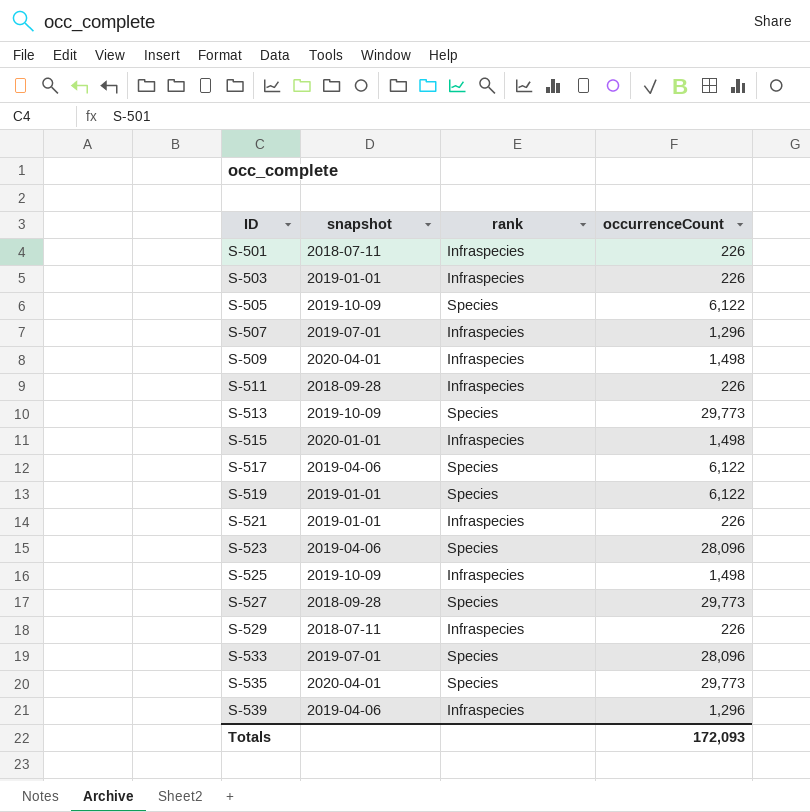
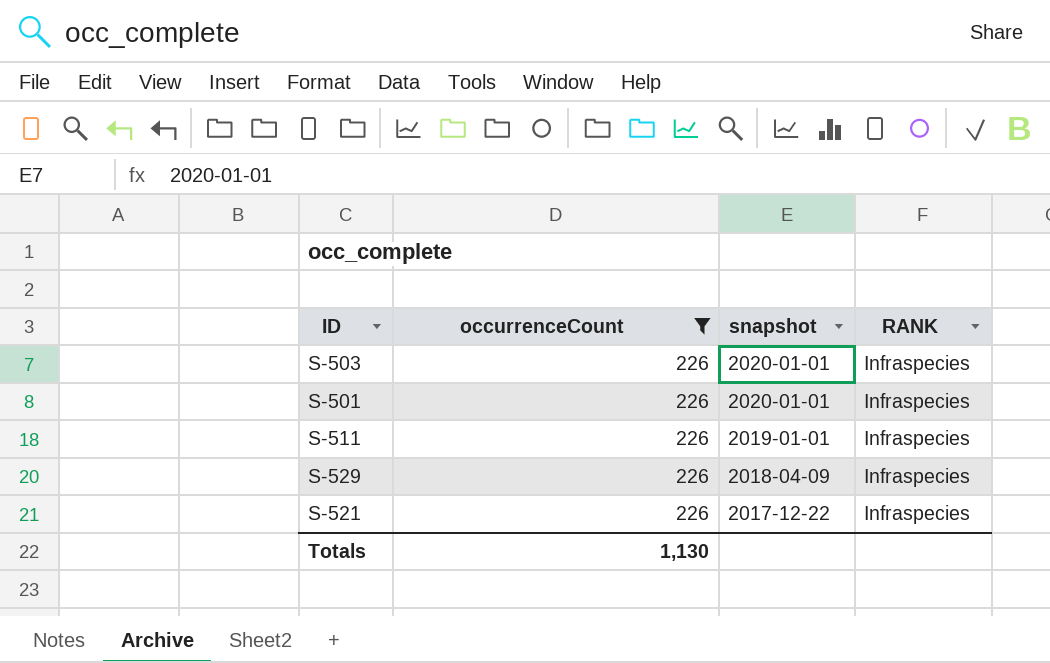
filter: none -> occurrenceCount = 226
row order: ID ascending -> snapshot descending
column occurrenceCount | position: 4 -> 2
column name: rank -> RANK
S-503 | snapshot: 2019-01-01 -> 2020-01-01
S-501 | snapshot: 2018-07-11 -> 2020-01-01
S-511 | snapshot: 2018-09-28 -> 2019-01-01
S-529 | snapshot: 2018-07-11 -> 2018-04-09
S-521 | snapshot: 2019-01-01 -> 2017-12-22
Totals | occurrenceCount: 172,093 -> 1,130

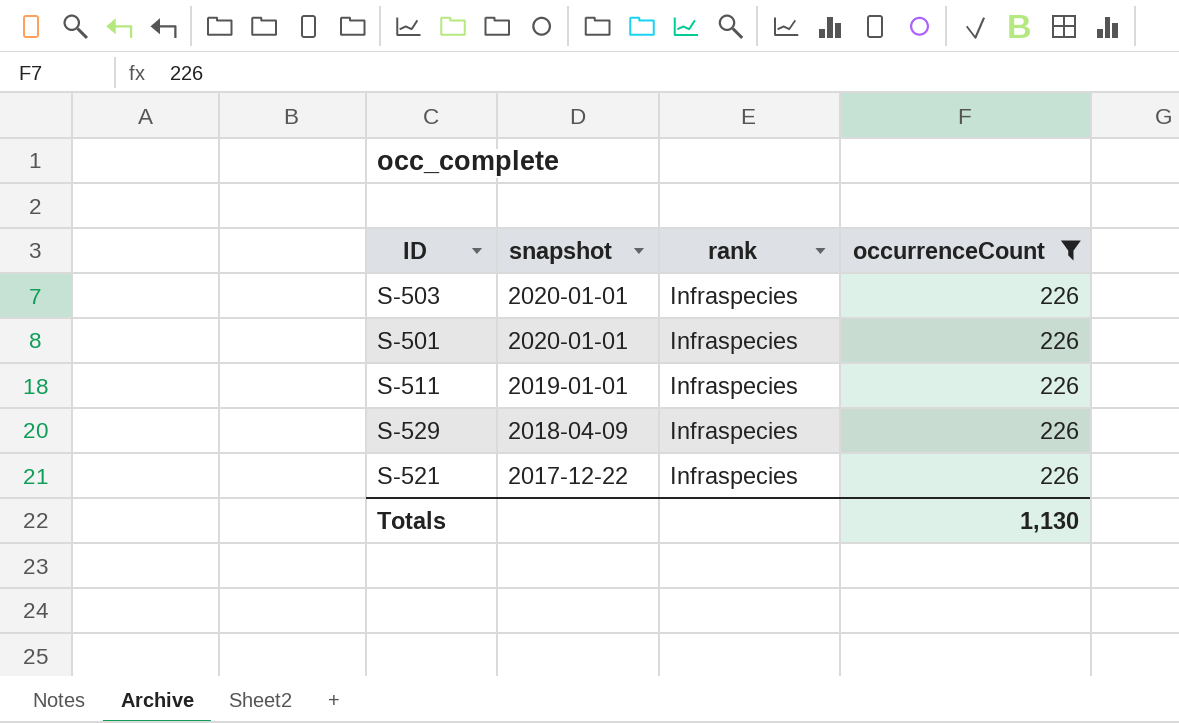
column name: RANK -> rank
column occurrenceCount | position: 2 -> 4

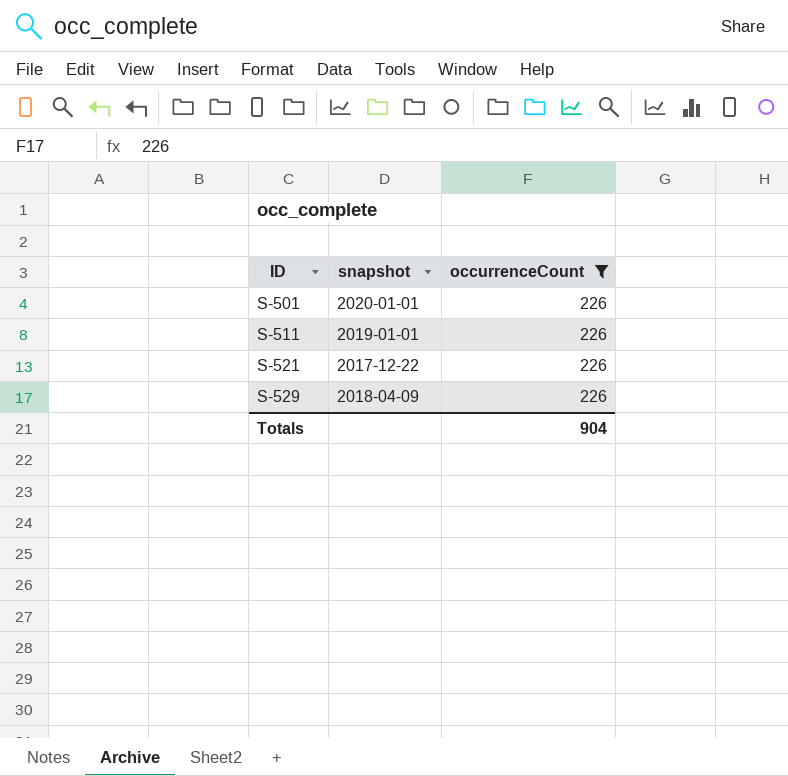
row order: snapshot descending -> ID ascending
column rank | position: 3 -> none
row S-503: 2020-01-01 | Infraspecies | 226 -> none
Totals | occurrenceCount: 1,130 -> 904

